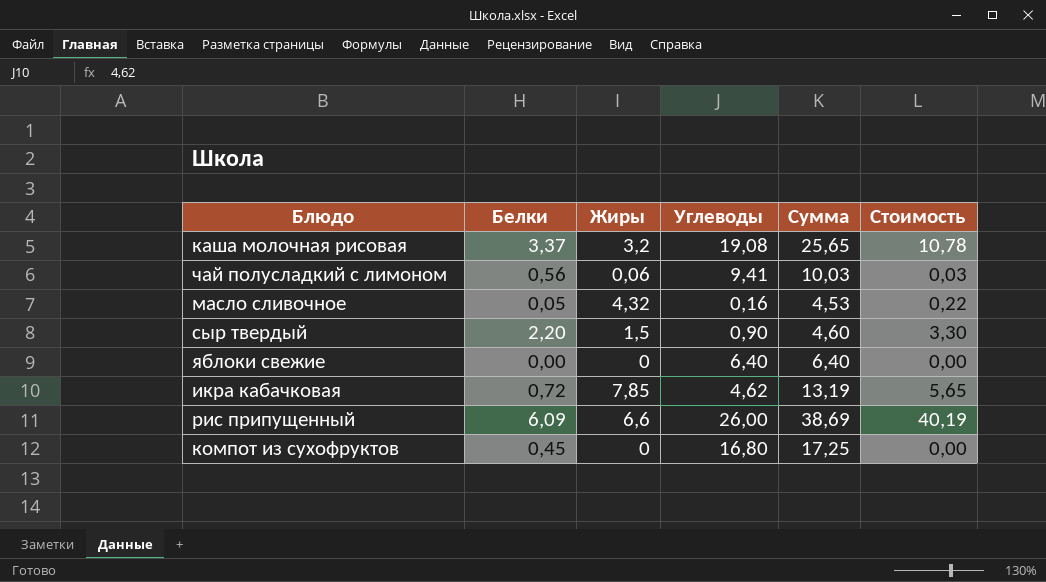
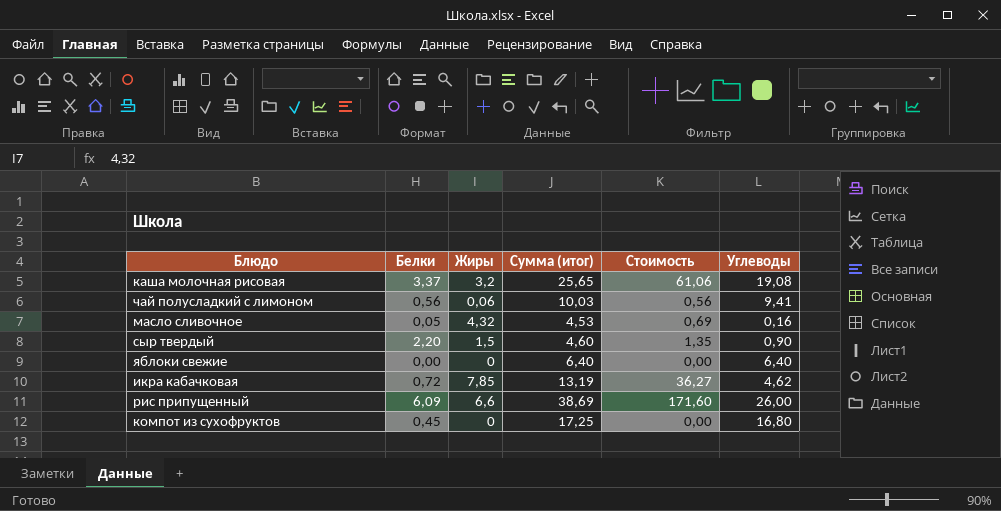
column name: Сумма -> Сумма (итог)
column Стоимость | formula: [Белки] * [Жиры] -> [Жиры] * [Углеводы]
column Углеводы | position: 4 -> 6

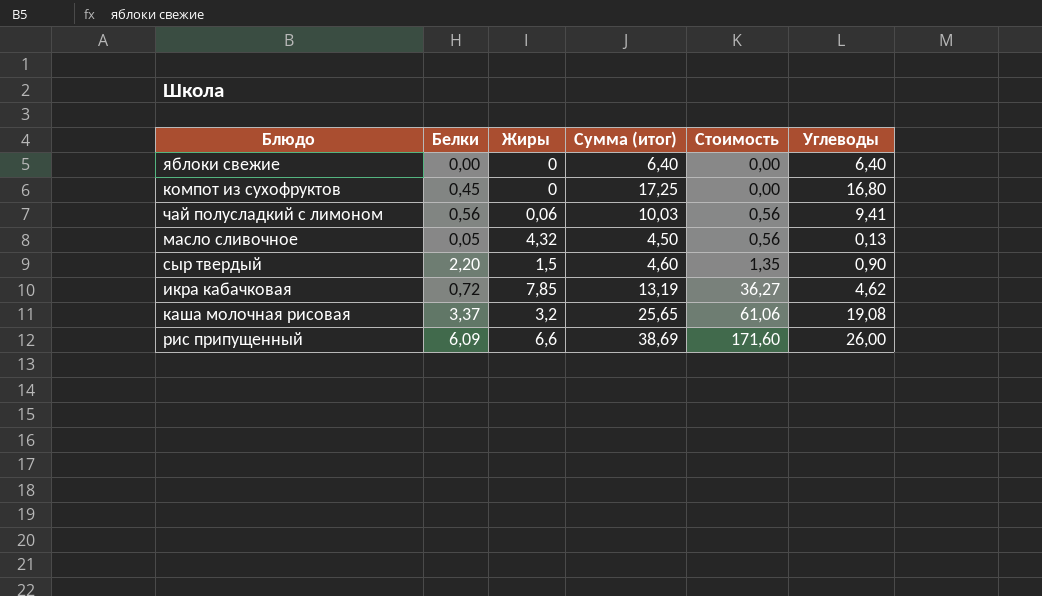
row order: none -> Стоимость ascending
масло сливочное | Сумма (итог): 4,53 -> 4,50
масло сливочное | Стоимость: 0,69 -> 0,56
масло сливочное | Углеводы: 0,16 -> 0,13

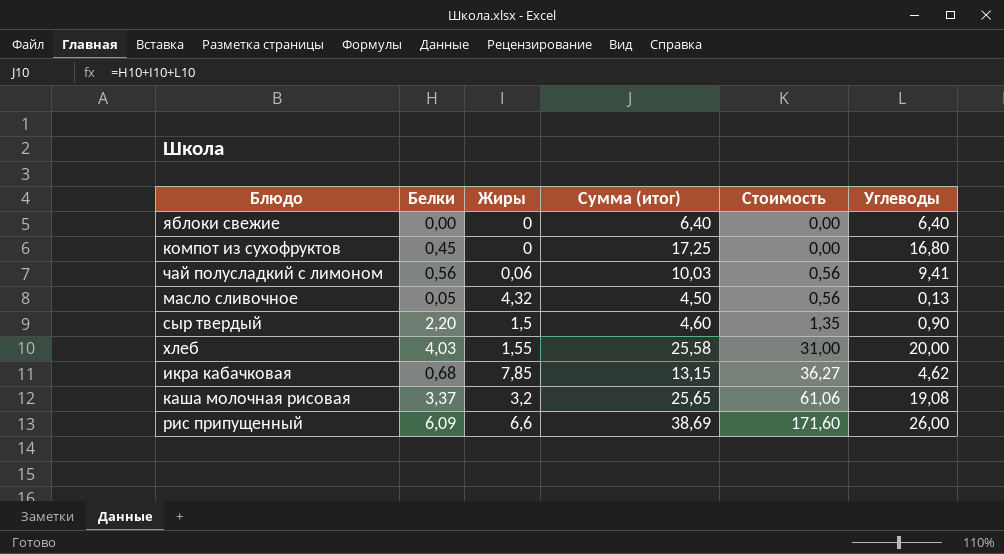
row хлеб: none -> 4,03 | 1,55 | 25,58 | 31,00 | 20,00
икра кабачковая | Белки: 0,72 -> 0,68
икра кабачковая | Сумма (итог): 13,19 -> 13,15

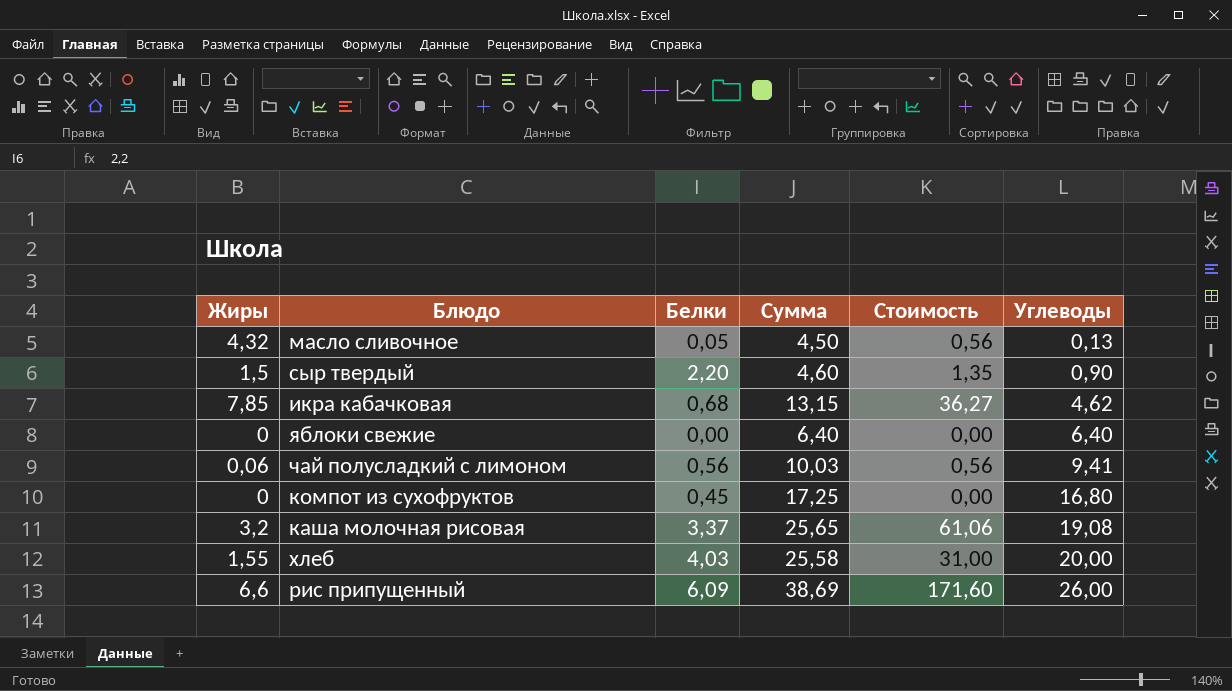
row order: Стоимость ascending -> Углеводы ascending
column Жиры | position: 3 -> 1
column name: Сумма (итог) -> Сумма

